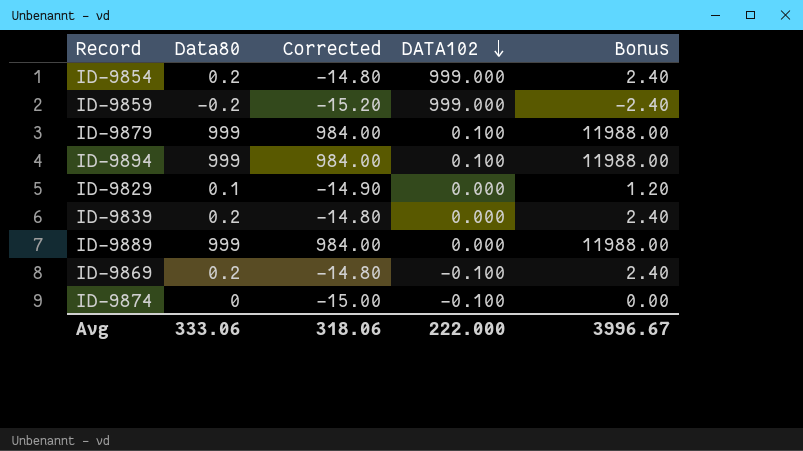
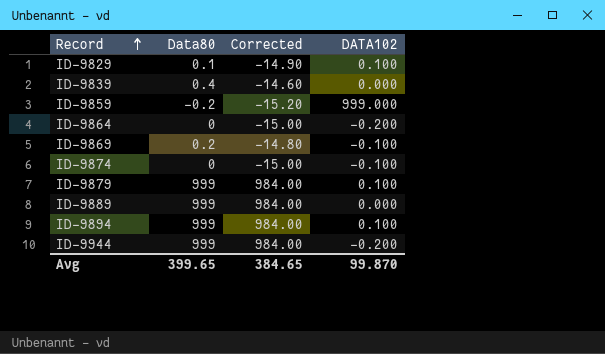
row order: DATA102 descending -> Record ascending
column Bonus | formula: [Data80] * 12 -> none
row ID-9854: 0.2 | -14.80 | 999.000 | 2.40 -> none
ID-9829 | DATA102: 0.000 -> 0.100
ID-9839 | Data80: 0.2 -> 0.4
ID-9839 | Corrected: -14.80 -> -14.60
row ID-9864: none -> 0 | -15.00 | -0.200
row ID-9944: none -> 999 | 984.00 | -0.200
Avg | Data80: 333.06 -> 399.65
Avg | Corrected: 318.06 -> 384.65
Avg | DATA102: 222.000 -> 99.870

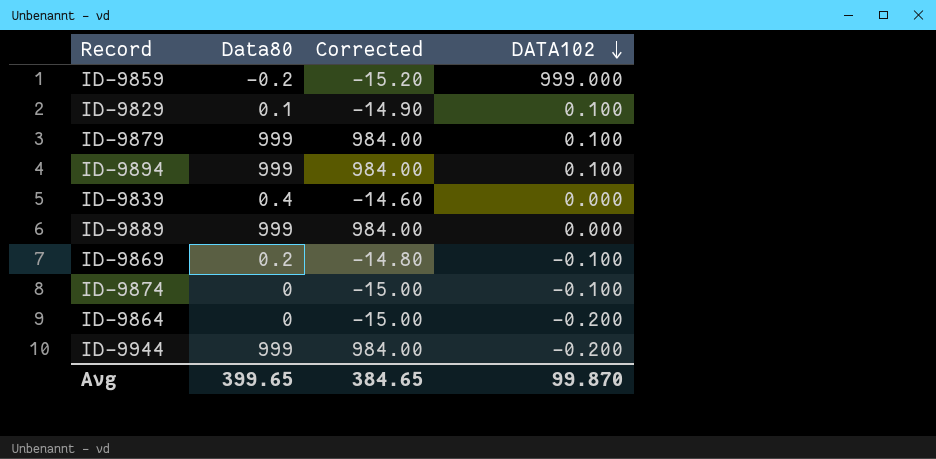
row order: Record ascending -> DATA102 descending

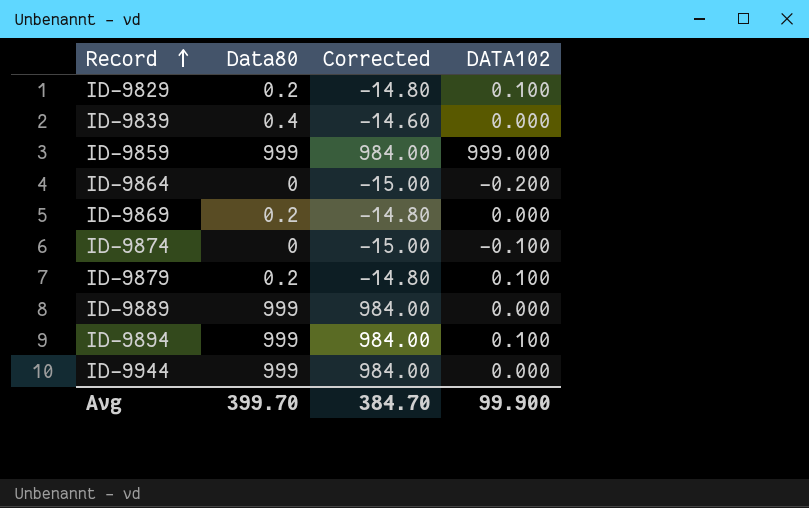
row order: DATA102 descending -> Record ascending
ID-9829 | Data80: 0.1 -> 0.2
ID-9829 | Corrected: -14.90 -> -14.80
ID-9859 | Data80: -0.2 -> 999
ID-9859 | Corrected: -15.20 -> 984.00
ID-9869 | DATA102: -0.100 -> 0.000
ID-9879 | Data80: 999 -> 0.2
ID-9879 | Corrected: 984.00 -> -14.80
ID-9944 | DATA102: -0.200 -> 0.000
Avg | Data80: 399.65 -> 399.70
Avg | Corrected: 384.65 -> 384.70
Avg | DATA102: 99.870 -> 99.900

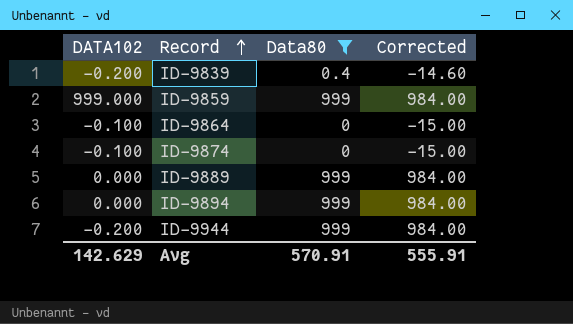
filter: none -> Data80 != 0.2
column DATA102 | position: 4 -> 1
ID-9839 | DATA102: 0.000 -> -0.200
ID-9864 | DATA102: -0.200 -> -0.100
ID-9894 | DATA102: 0.100 -> 0.000
ID-9944 | DATA102: 0.000 -> -0.200
Avg | DATA102: 99.900 -> 142.629
Avg | Data80: 399.70 -> 570.91
Avg | Corrected: 384.70 -> 555.91

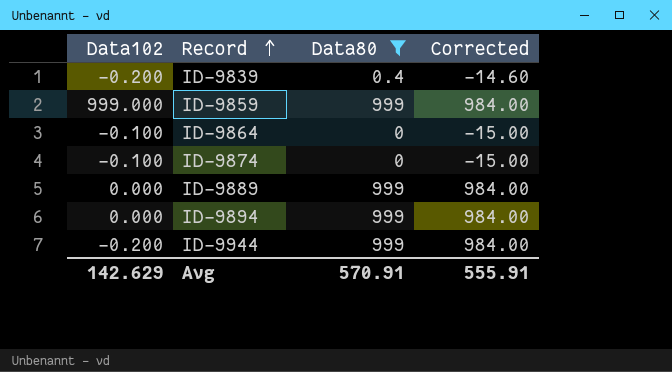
column name: DATA102 -> Data102

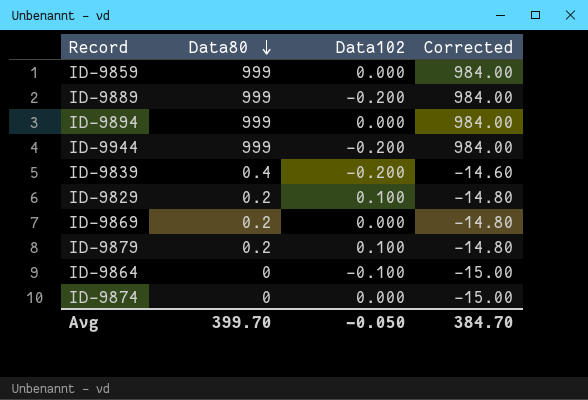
filter: Data80 != 0.2 -> none
row order: Record ascending -> Data80 descending
column Data102 | position: 1 -> 3
ID-9859 | Data102: 999.000 -> 0.000
ID-9889 | Data102: 0.000 -> -0.200
ID-9874 | Data102: -0.100 -> 0.000
Avg | Data80: 570.91 -> 399.70
Avg | Data102: 142.629 -> -0.050
Avg | Corrected: 555.91 -> 384.70

